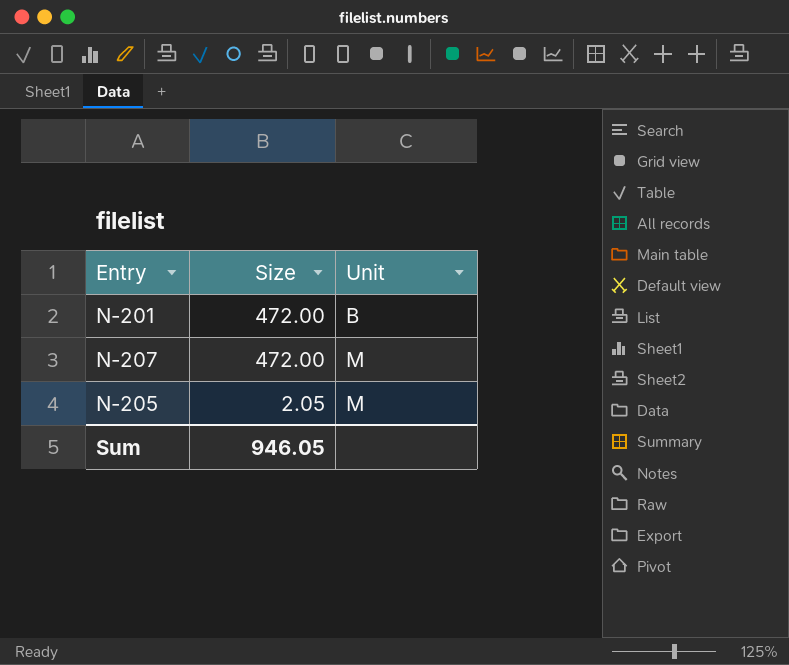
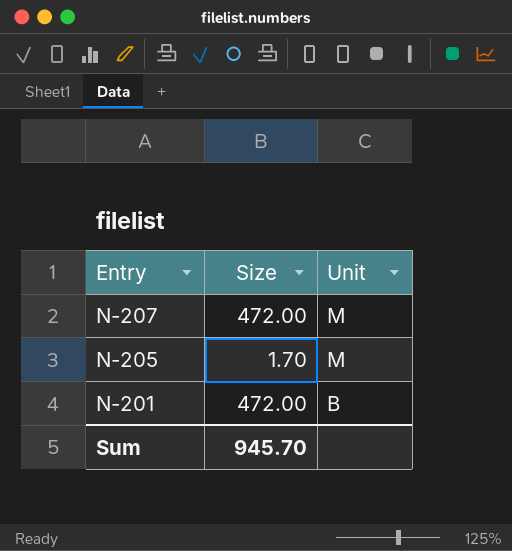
row order: Size descending -> Entry descending
N-205 | Size: 2.05 -> 1.70
Sum | Size: 946.05 -> 945.70

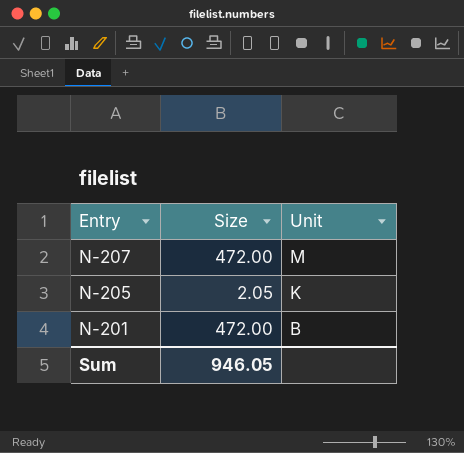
N-205 | Size: 1.70 -> 2.05
N-205 | Unit: M -> K
Sum | Size: 945.70 -> 946.05

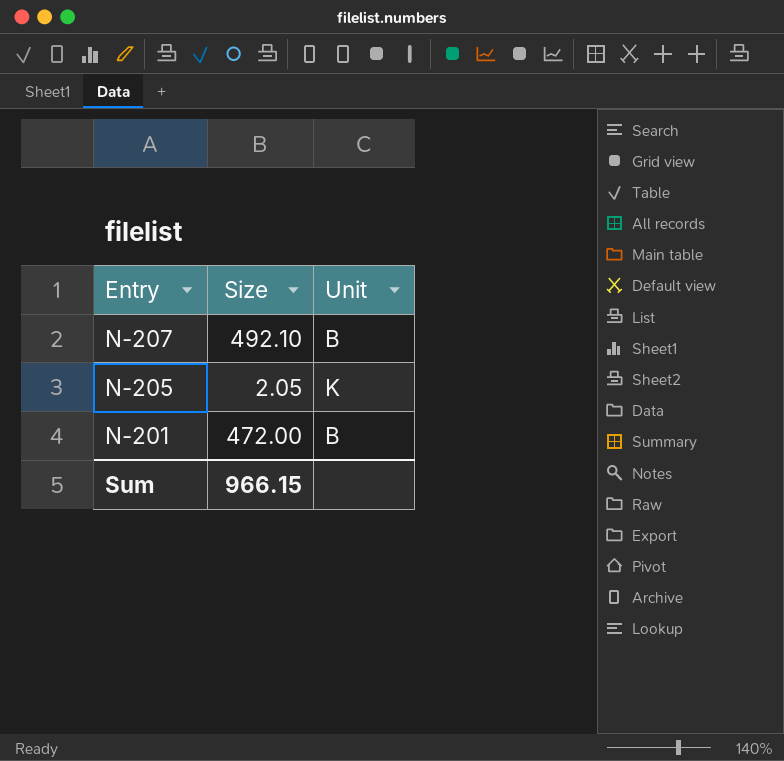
N-207 | Size: 472.00 -> 492.10
N-207 | Unit: M -> B
Sum | Size: 946.05 -> 966.15

